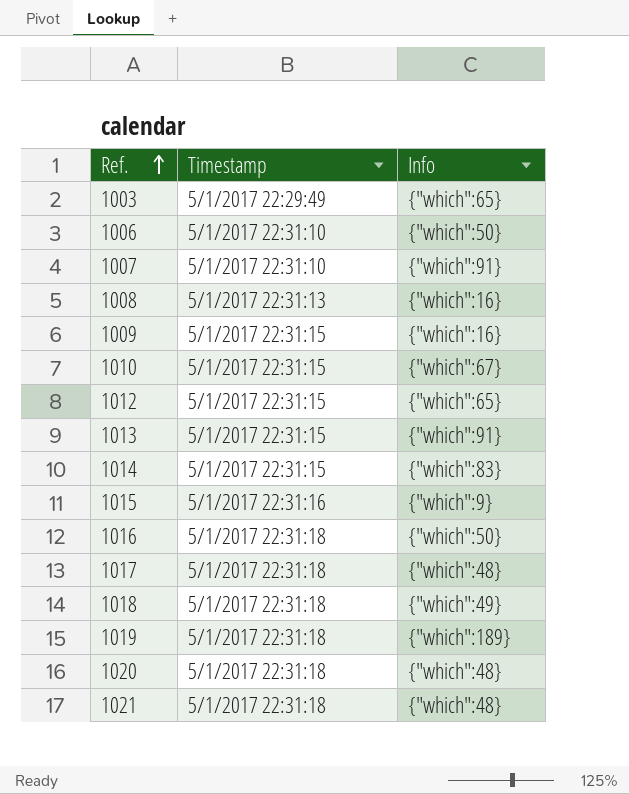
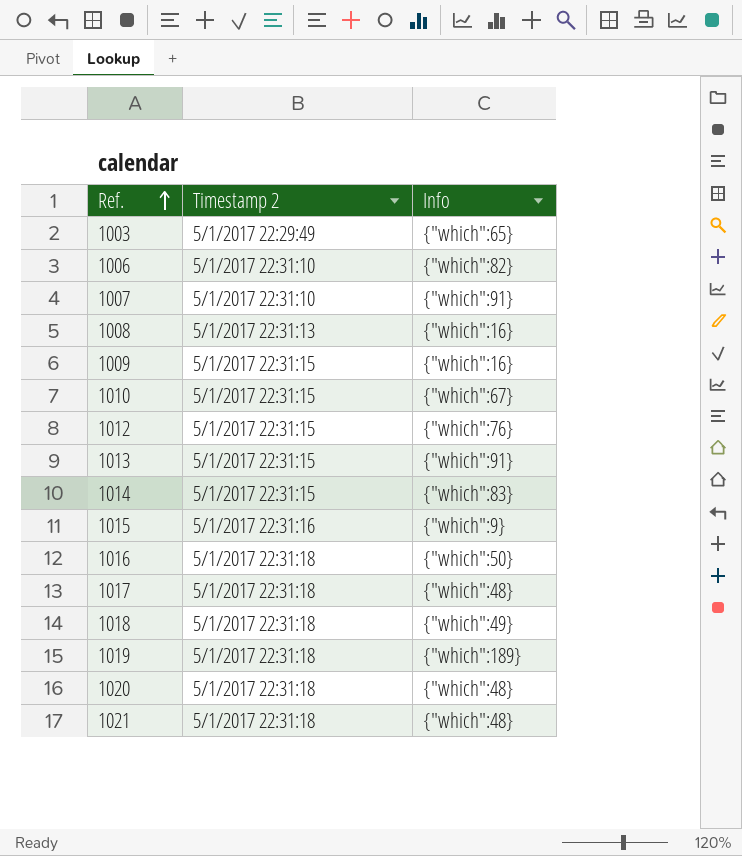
column name: Timestamp -> Timestamp 2
1006 | Info: {"which":50} -> {"which":82}
1012 | Info: {"which":65} -> {"which":76}

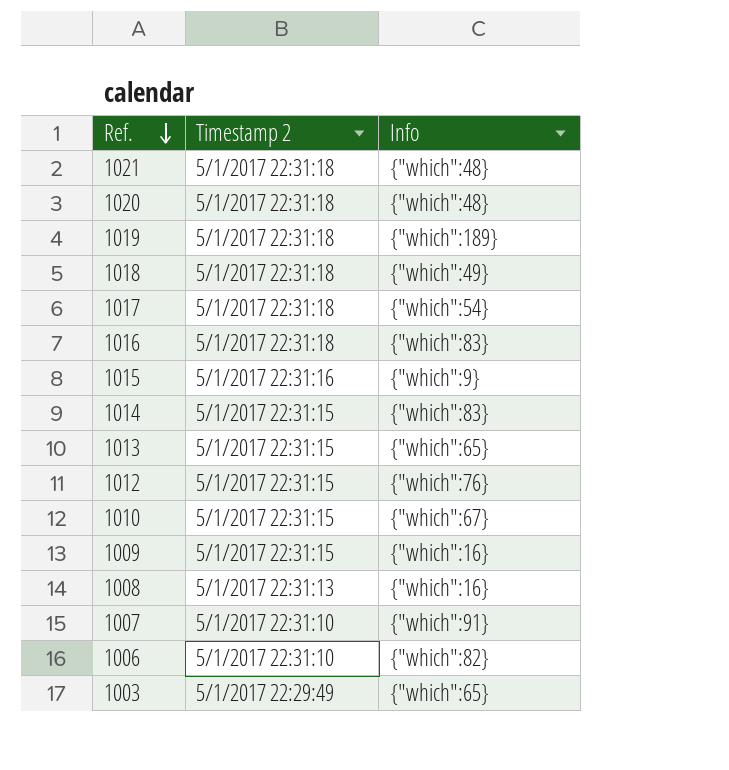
row order: Ref. ascending -> Ref. descending
1017 | Info: {"which":48} -> {"which":54}
1016 | Info: {"which":50} -> {"which":83}
1013 | Info: {"which":91} -> {"which":65}

